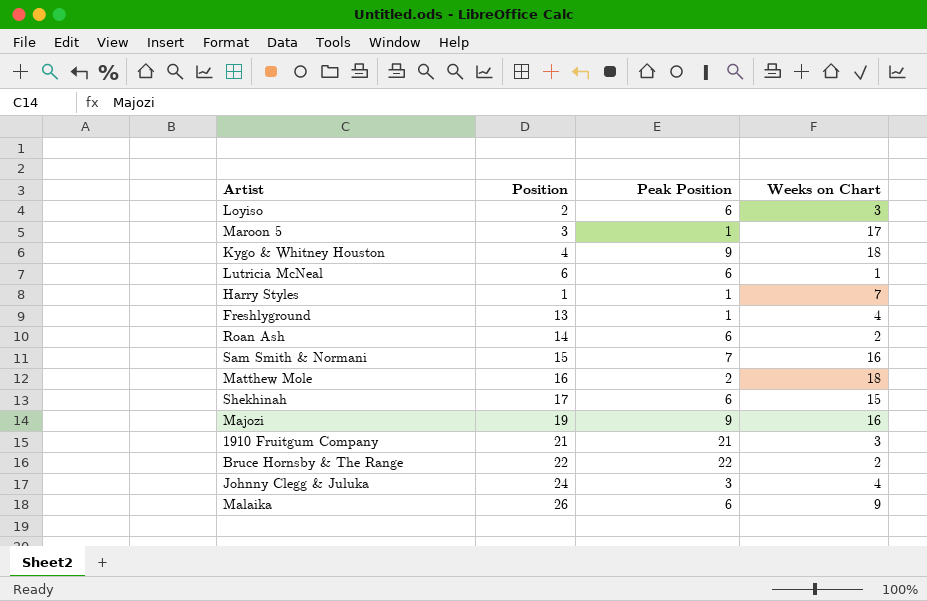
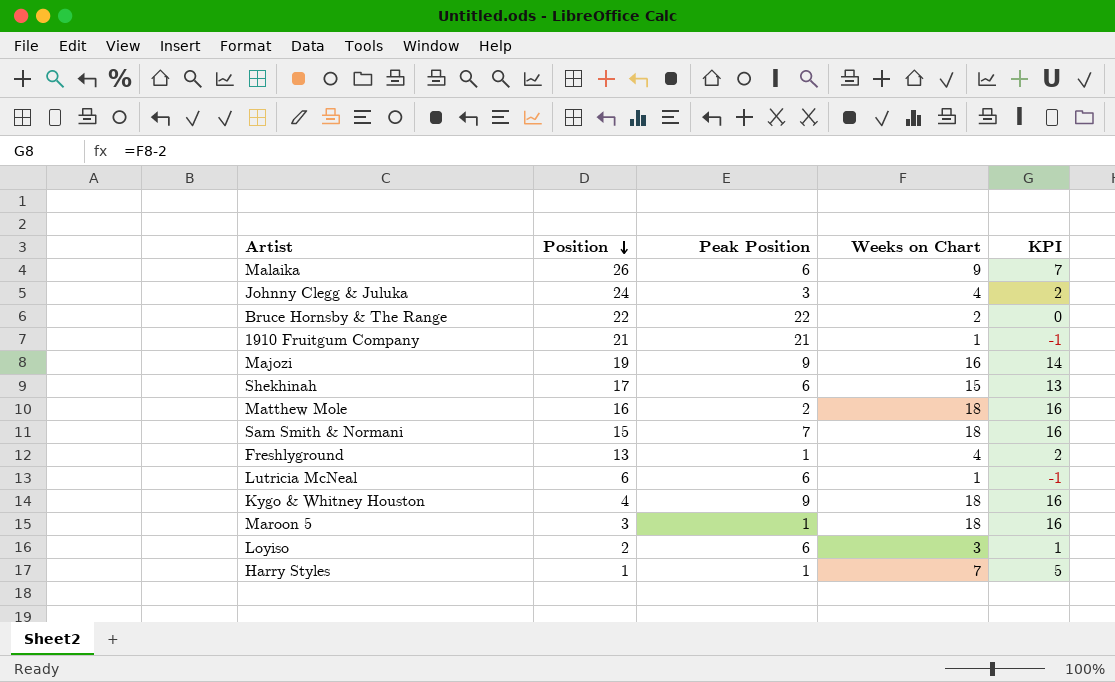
row order: none -> Position descending
column KPI | formula: none -> [Weeks on Chart] - 2
row Roan Ash: 14 | 6 | 2 -> none
1910 Fruitgum Company | Weeks on Chart: 3 -> 1
Sam Smith & Normani | Weeks on Chart: 16 -> 18
Maroon 5 | Weeks on Chart: 17 -> 18

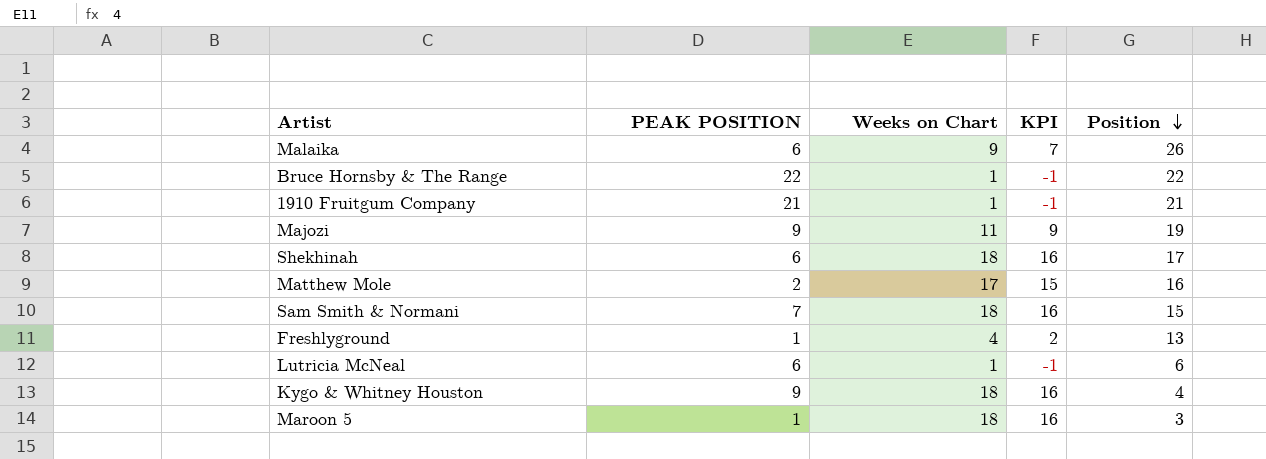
column name: Peak Position -> PEAK POSITION
column Position | position: 2 -> 5
row Johnny Clegg & Juluka: 24 | 3 | 4 | 2 -> none
row Loyiso: 2 | 6 | 3 | 1 -> none
row Harry Styles: 1 | 1 | 7 | 5 -> none
Bruce Hornsby & The Range | Weeks on Chart: 2 -> 1
Bruce Hornsby & The Range | KPI: 0 -> -1
Majozi | Weeks on Chart: 16 -> 11
Majozi | KPI: 14 -> 9
Shekhinah | Weeks on Chart: 15 -> 18
Shekhinah | KPI: 13 -> 16
Matthew Mole | Weeks on Chart: 18 -> 17
Matthew Mole | KPI: 16 -> 15

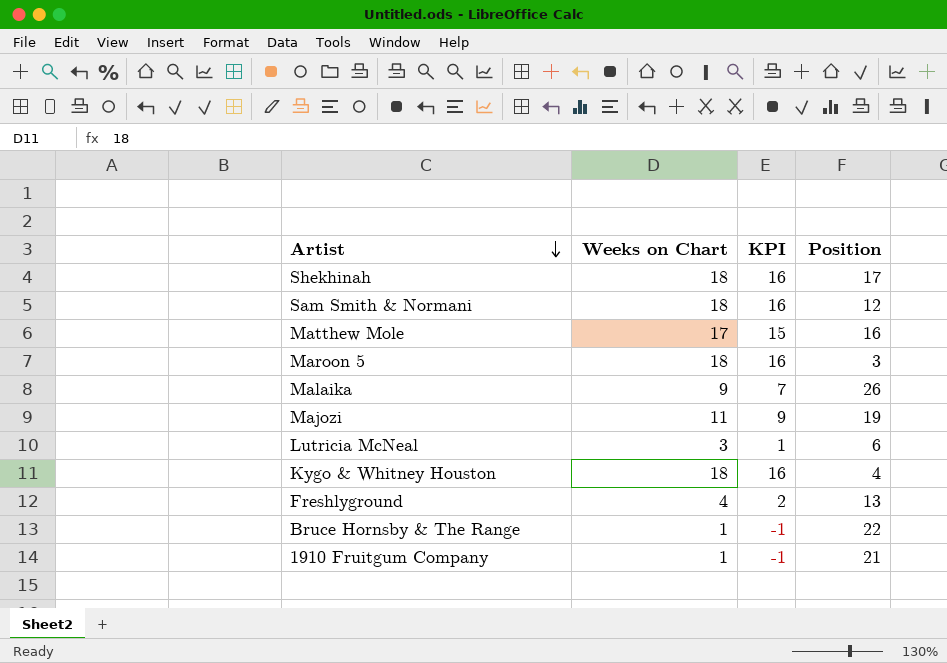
row order: Position descending -> Artist descending
column PEAK POSITION | position: 2 -> none
Sam Smith & Normani | Position: 15 -> 12
Lutricia McNeal | Weeks on Chart: 1 -> 3
Lutricia McNeal | KPI: -1 -> 1

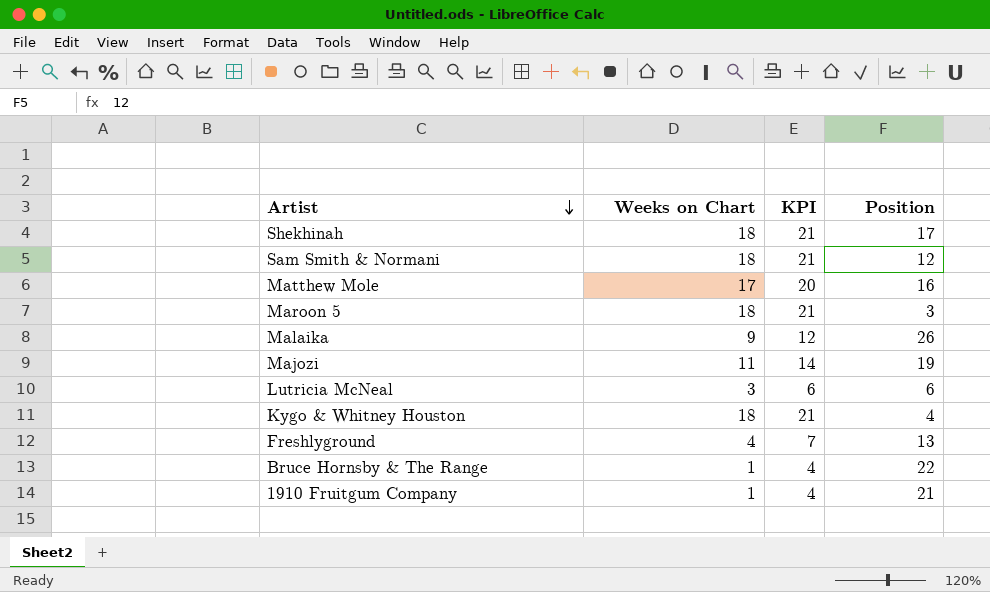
column KPI | formula: [Weeks on Chart] - 2 -> [Weeks on Chart] + 3

